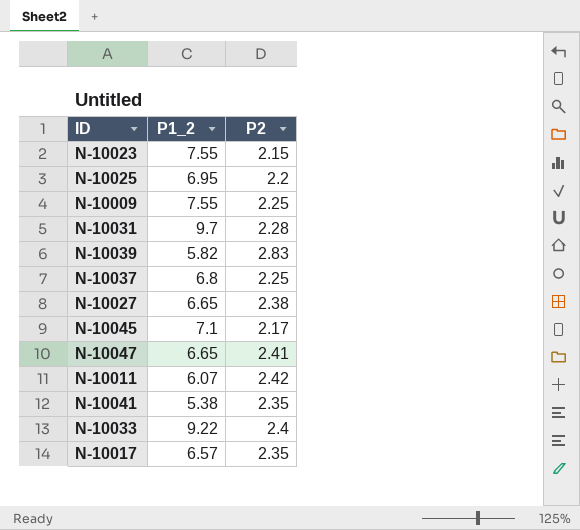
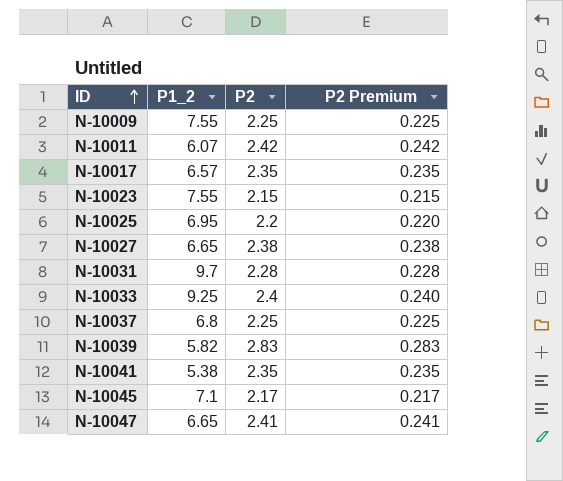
row order: none -> ID ascending
column P2 Premium | formula: none -> [P2] * 0.1
N-10033 | P1_2: 9.22 -> 9.25

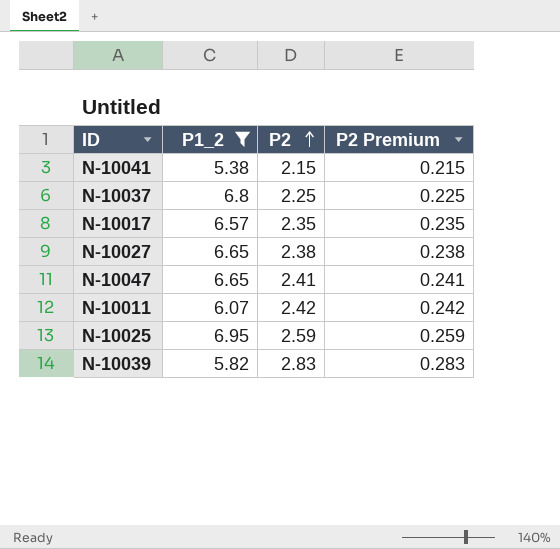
filter: none -> P1_2 <= 6.95
row order: ID ascending -> P2 ascending
N-10041 | P2: 2.35 -> 2.15
N-10041 | P2 Premium: 0.235 -> 0.215
N-10025 | P2: 2.2 -> 2.59
N-10025 | P2 Premium: 0.220 -> 0.259

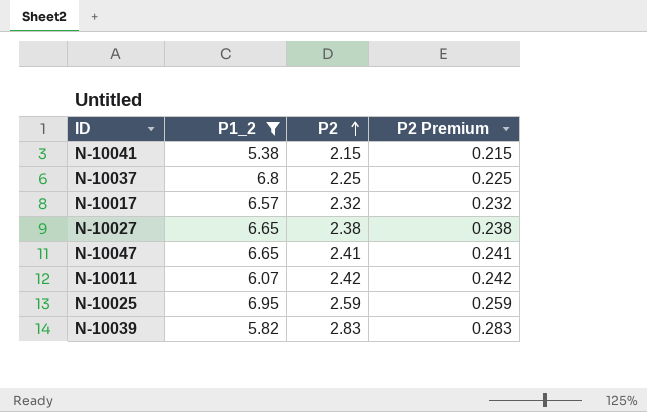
N-10017 | P2: 2.35 -> 2.32
N-10017 | P2 Premium: 0.235 -> 0.232

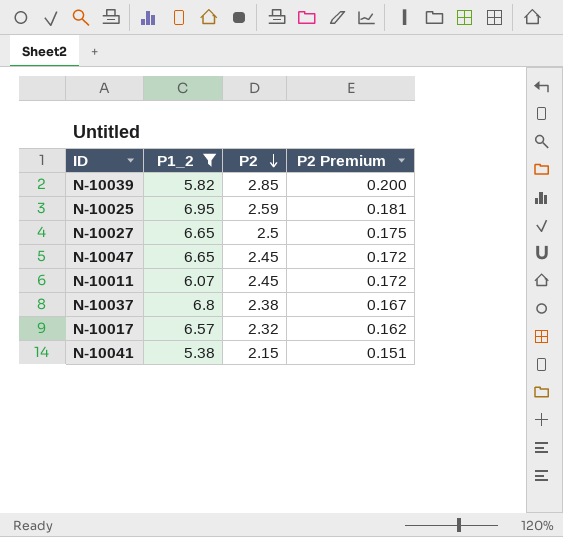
row order: P2 ascending -> P2 descending
column P2 Premium | formula: [P2] * 0.1 -> [P2] * 0.07
N-10039 | P2: 2.83 -> 2.85
N-10027 | P2: 2.38 -> 2.5
N-10047 | P2: 2.41 -> 2.45
N-10011 | P2: 2.42 -> 2.45
N-10037 | P2: 2.25 -> 2.38

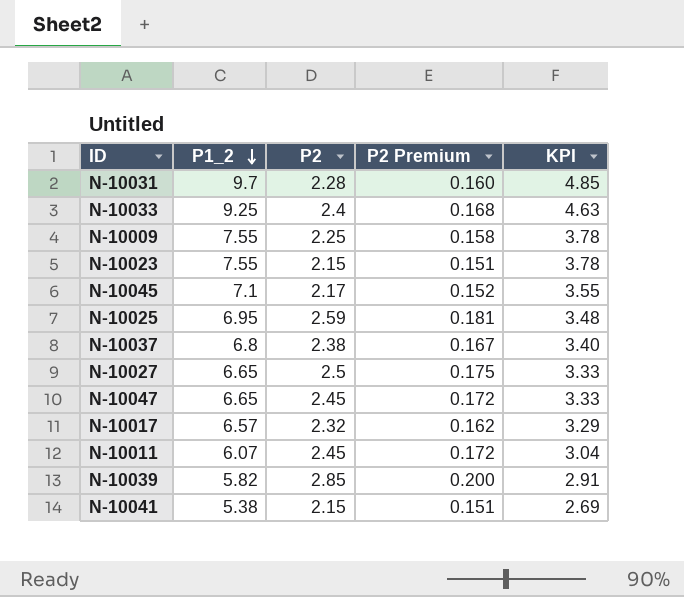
filter: P1_2 <= 6.95 -> none
row order: P2 descending -> P1_2 descending
column KPI | formula: none -> [P1_2] * 0.5

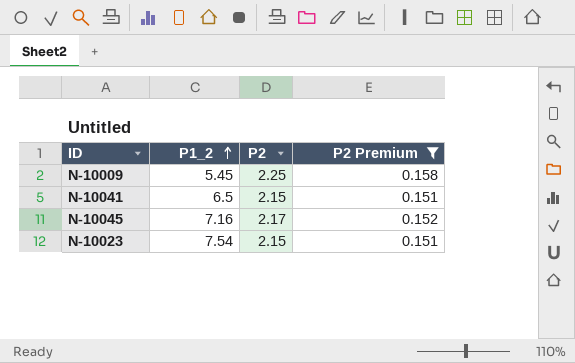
filter: none -> P2 Premium <= 0.158
row order: P1_2 descending -> P1_2 ascending
column KPI | formula: [P1_2] * 0.5 -> none
N-10009 | P1_2: 7.55 -> 5.45
N-10041 | P1_2: 5.38 -> 6.5
N-10045 | P1_2: 7.1 -> 7.16
N-10023 | P1_2: 7.55 -> 7.54

